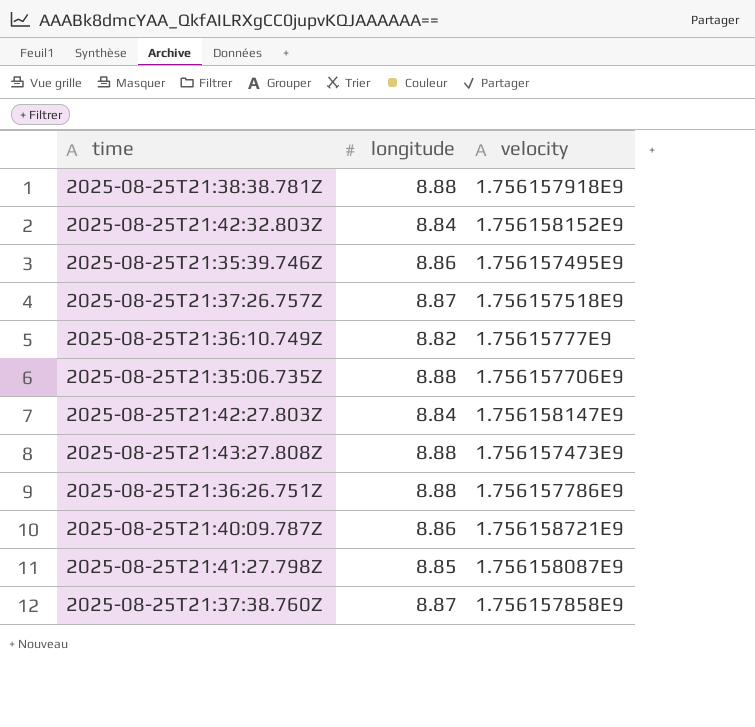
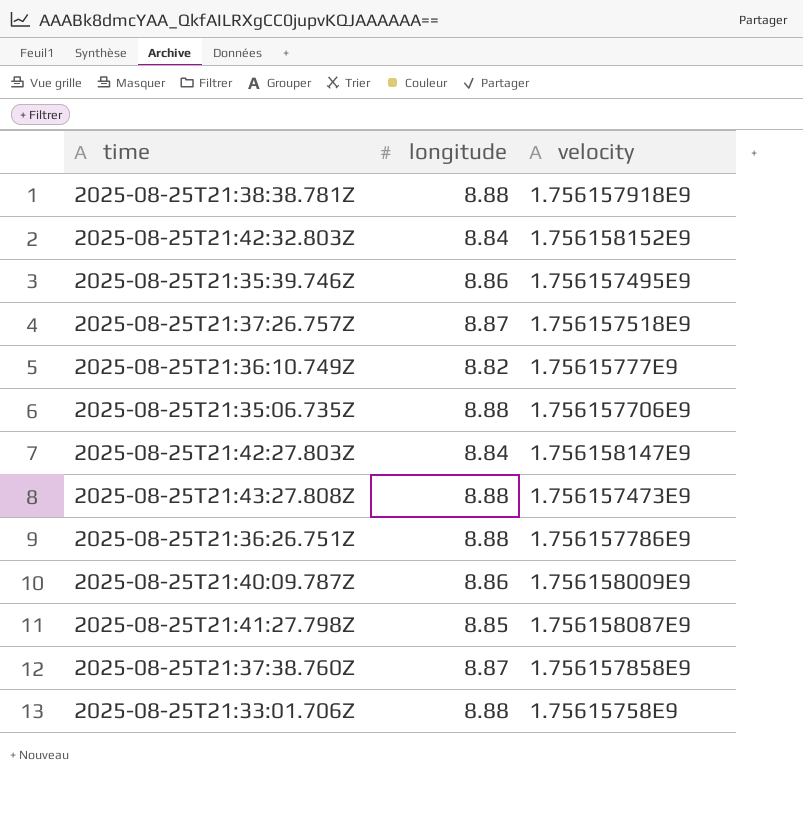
2025-08-25T21:40:09.787Z | velocity: 1.756158721E9 -> 1.756158009E9
row 2025-08-25T21:33:01.706Z: none -> 8.88 | 1.75615758E9

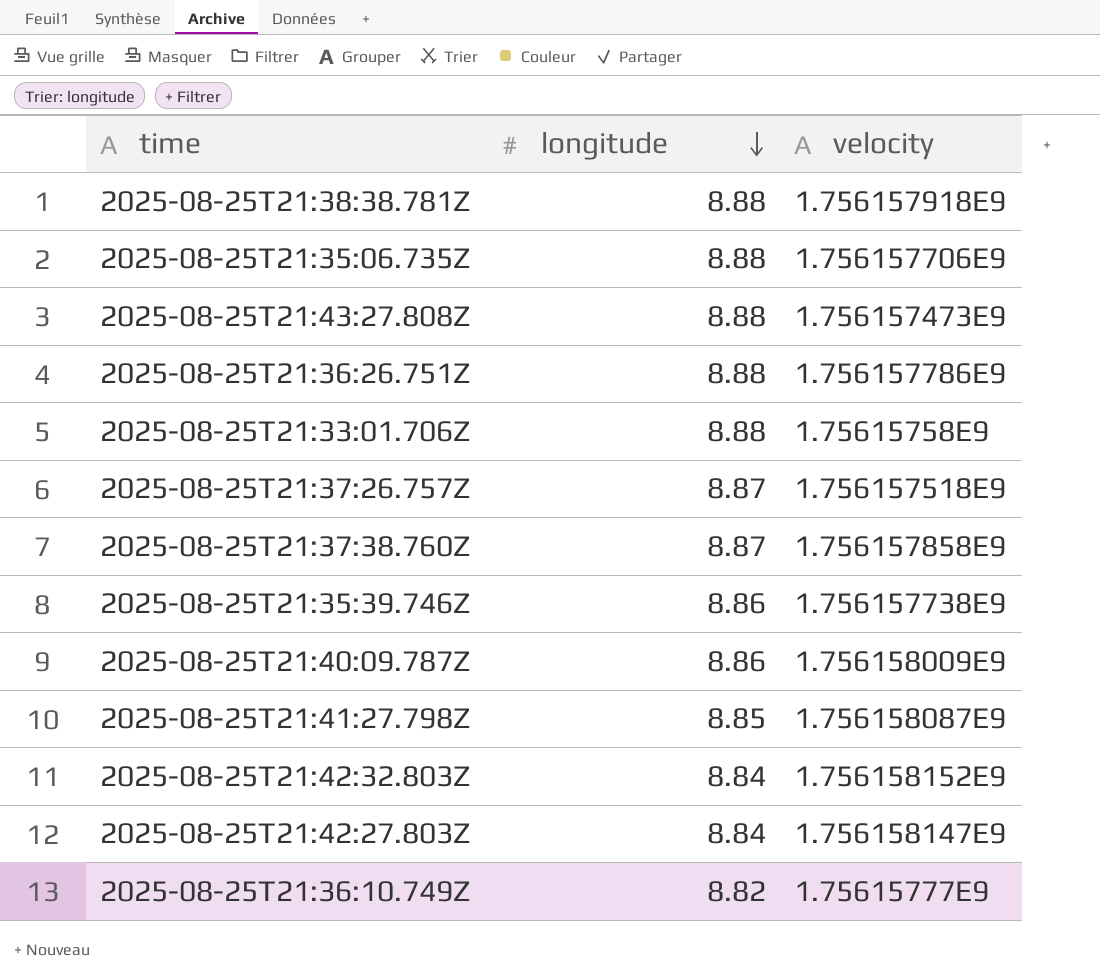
row order: none -> longitude descending
2025-08-25T21:35:39.746Z | velocity: 1.756157495E9 -> 1.756157738E9

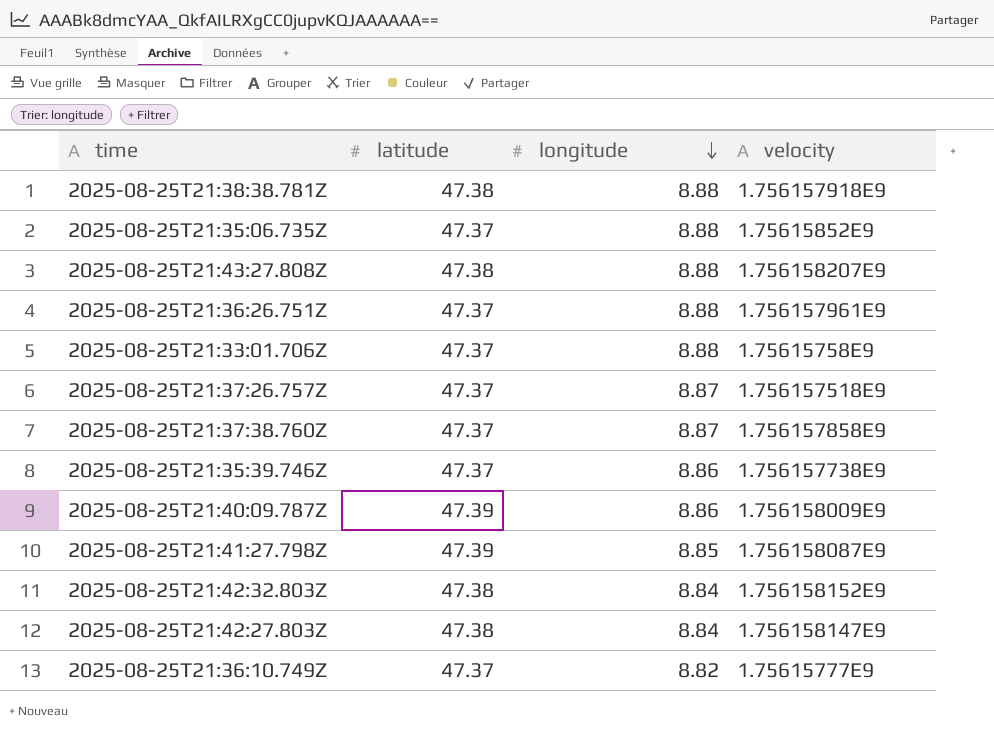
column latitude | position: none -> 2
2025-08-25T21:35:06.735Z | velocity: 1.756157706E9 -> 1.75615852E9
2025-08-25T21:43:27.808Z | velocity: 1.756157473E9 -> 1.756158207E9
2025-08-25T21:36:26.751Z | velocity: 1.756157786E9 -> 1.756157961E9

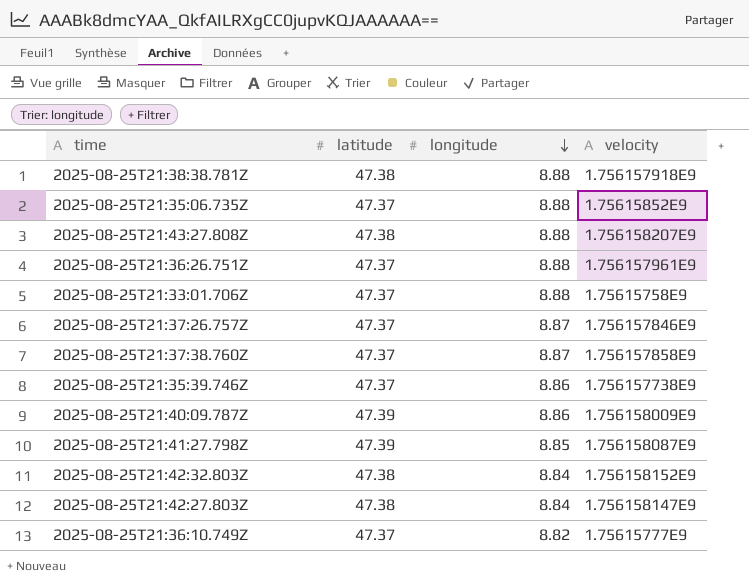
2025-08-25T21:37:26.757Z | velocity: 1.756157518E9 -> 1.756157846E9

